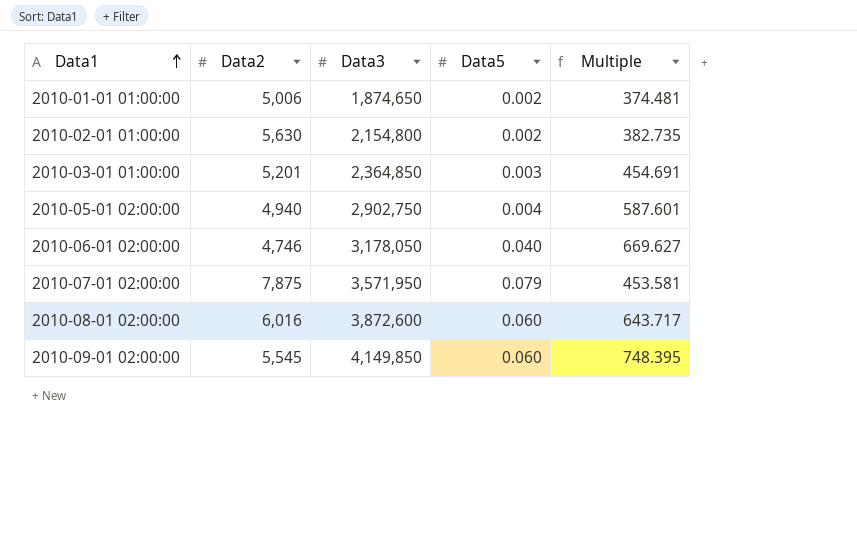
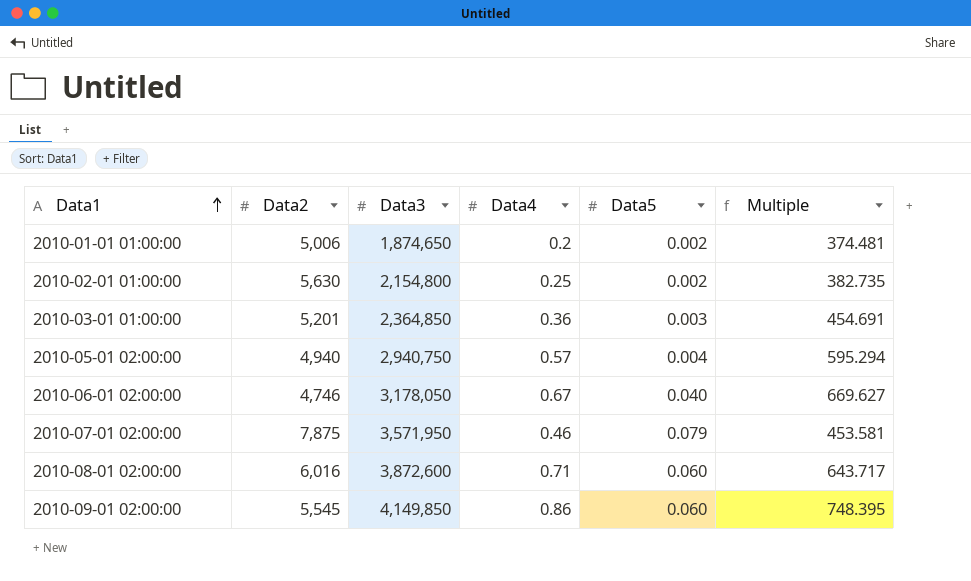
column Data4 | position: none -> 4
2010-05-01 02:00:00 | Data3: 2,902,750 -> 2,940,750
2010-05-01 02:00:00 | Multiple: 587.601 -> 595.294

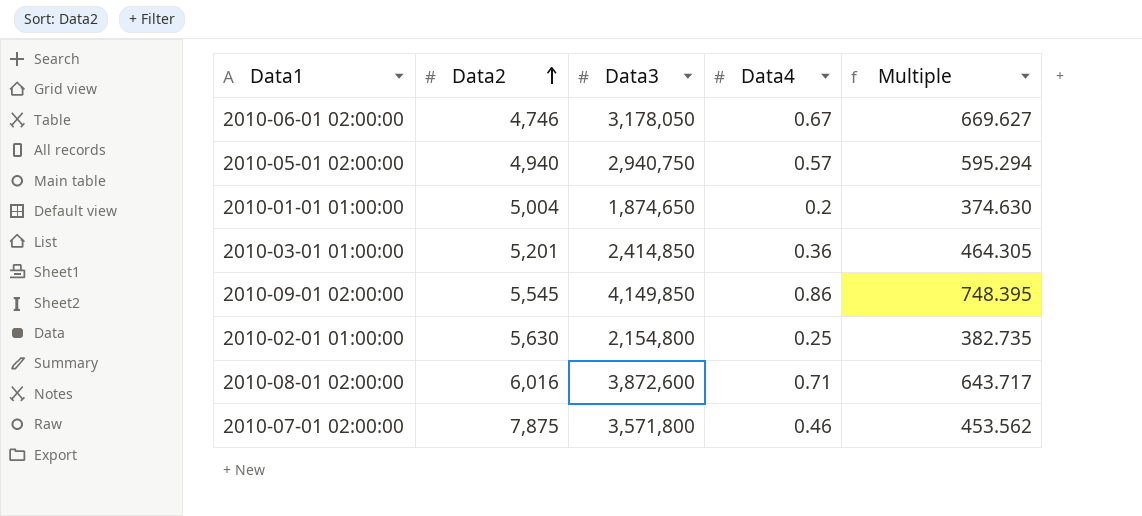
row order: Data1 ascending -> Data2 ascending
column Data5 | position: 5 -> none
2010-01-01 01:00:00 | Data2: 5,006 -> 5,004
2010-01-01 01:00:00 | Multiple: 374.481 -> 374.630
2010-03-01 01:00:00 | Data3: 2,364,850 -> 2,414,850
2010-03-01 01:00:00 | Multiple: 454.691 -> 464.305
2010-07-01 02:00:00 | Data3: 3,571,950 -> 3,571,800
2010-07-01 02:00:00 | Multiple: 453.581 -> 453.562

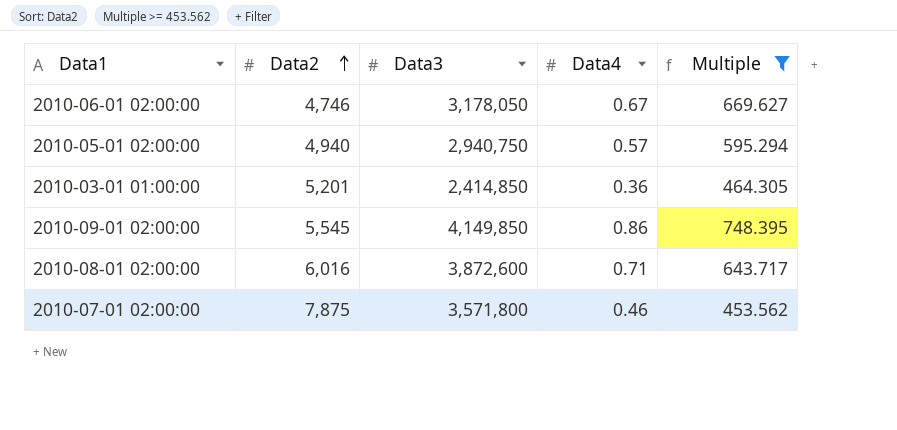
filter: none -> Multiple >= 453.562

